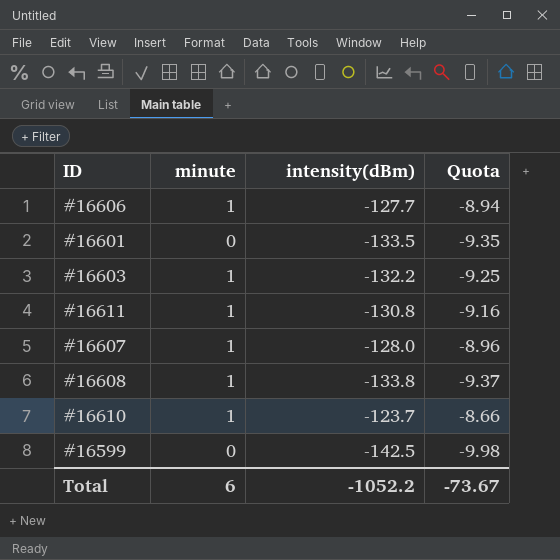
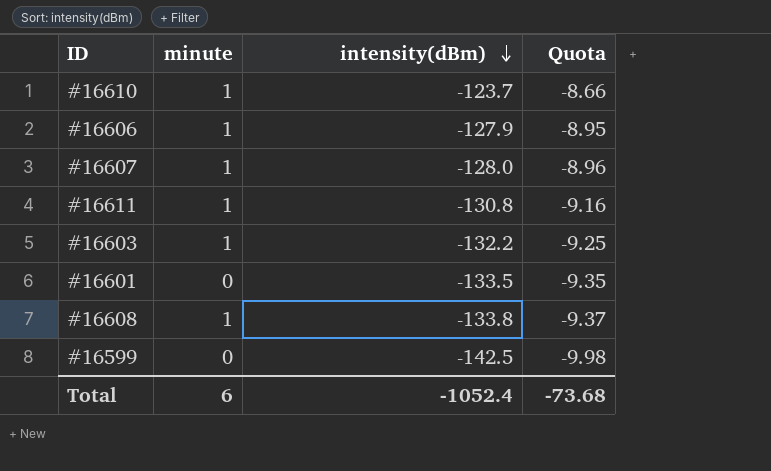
row order: none -> intensity(dBm) descending
#16606 | intensity(dBm): -127.7 -> -127.9
#16606 | Quota: -8.94 -> -8.95
Total | intensity(dBm): -1052.2 -> -1052.4
Total | Quota: -73.67 -> -73.68

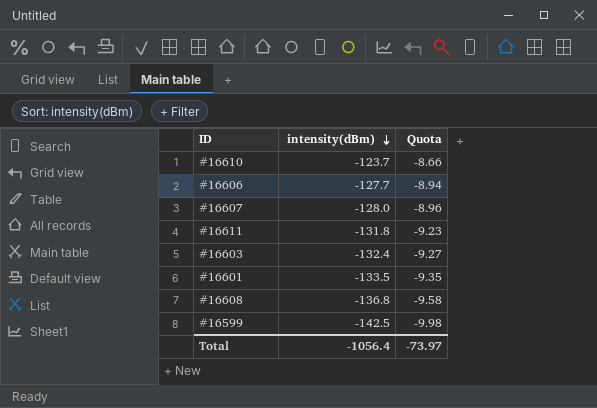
column minute | position: 2 -> none
#16606 | intensity(dBm): -127.9 -> -127.7
#16606 | Quota: -8.95 -> -8.94
#16611 | intensity(dBm): -130.8 -> -131.8
#16611 | Quota: -9.16 -> -9.23
#16603 | intensity(dBm): -132.2 -> -132.4
#16603 | Quota: -9.25 -> -9.27
#16608 | intensity(dBm): -133.8 -> -136.8
#16608 | Quota: -9.37 -> -9.58
Total | intensity(dBm): -1052.4 -> -1056.4
Total | Quota: -73.68 -> -73.97

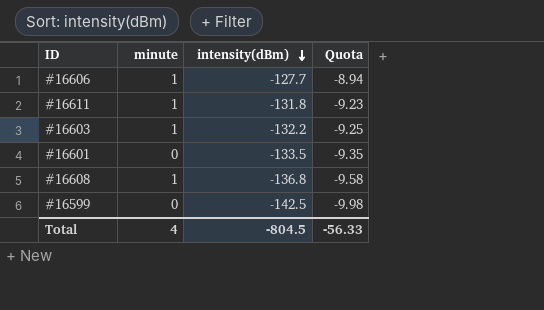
column minute | position: none -> 2
row #16610: -123.7 | -8.66 -> none
row #16607: -128.0 | -8.96 -> none
#16603 | intensity(dBm): -132.4 -> -132.2
#16603 | Quota: -9.27 -> -9.25
Total | intensity(dBm): -1056.4 -> -804.5
Total | Quota: -73.97 -> -56.33

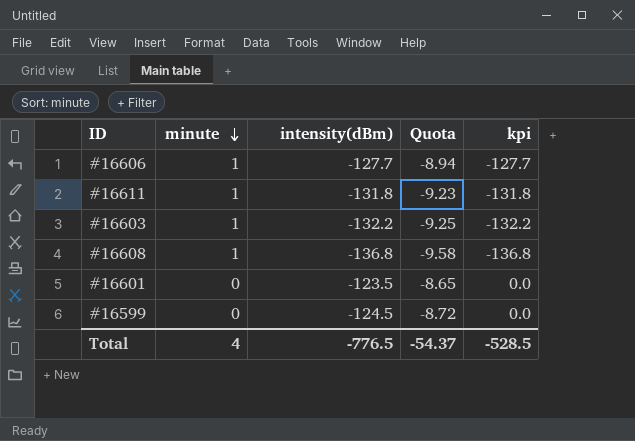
row order: intensity(dBm) descending -> minute descending
column kpi | formula: none -> [minute] * [intensity(dBm)]
#16601 | intensity(dBm): -133.5 -> -123.5
#16601 | Quota: -9.35 -> -8.65
#16599 | intensity(dBm): -142.5 -> -124.5
#16599 | Quota: -9.98 -> -8.72
Total | intensity(dBm): -804.5 -> -776.5
Total | Quota: -56.33 -> -54.37

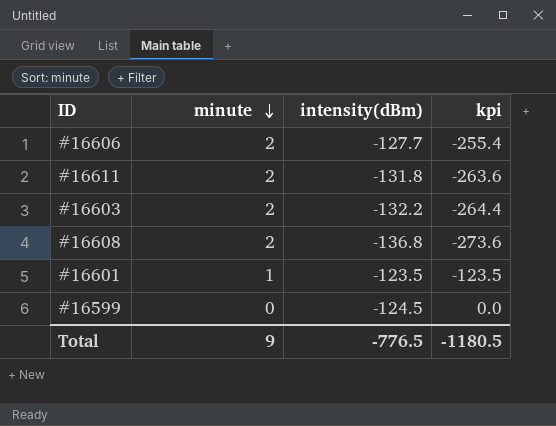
column Quota | formula: [intensity(dBm)] * 0.07 -> none
#16606 | minute: 1 -> 2
#16606 | kpi: -127.7 -> -255.4
#16611 | minute: 1 -> 2
#16611 | kpi: -131.8 -> -263.6
#16603 | minute: 1 -> 2
#16603 | kpi: -132.2 -> -264.4
#16608 | minute: 1 -> 2
#16608 | kpi: -136.8 -> -273.6
#16601 | minute: 0 -> 1
#16601 | kpi: 0.0 -> -123.5
Total | minute: 4 -> 9
Total | kpi: -528.5 -> -1180.5

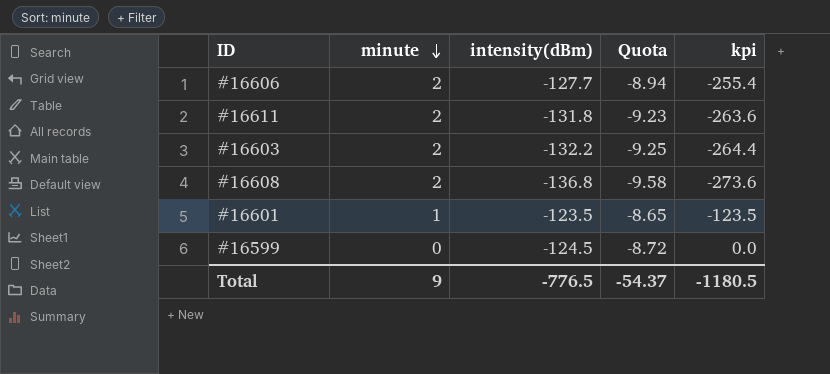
column Quota | formula: none -> [intensity(dBm)] * 0.07

